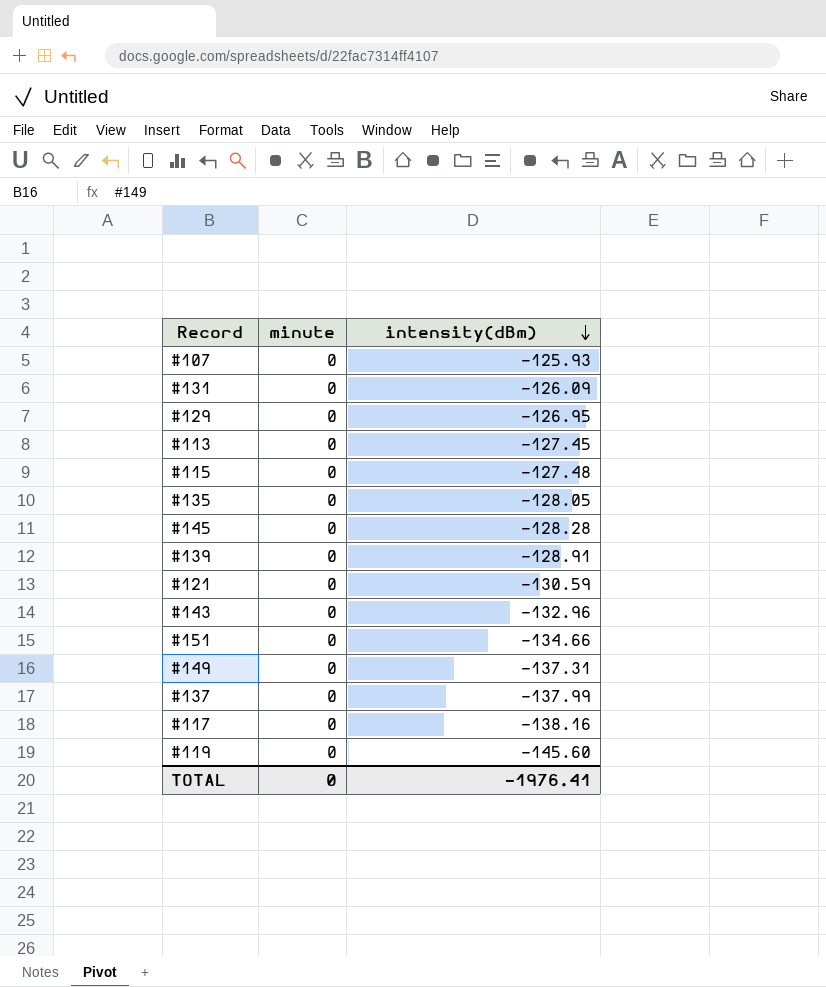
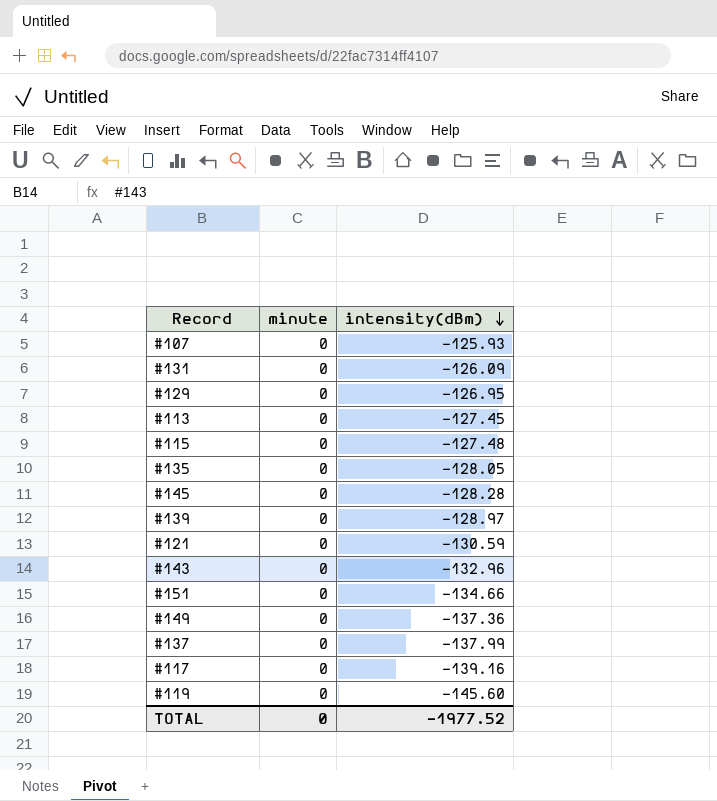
#139 | intensity(dBm): -128.91 -> -128.97
#149 | intensity(dBm): -137.31 -> -137.36
#117 | intensity(dBm): -138.16 -> -139.16
TOTAL | intensity(dBm): -1976.41 -> -1977.52

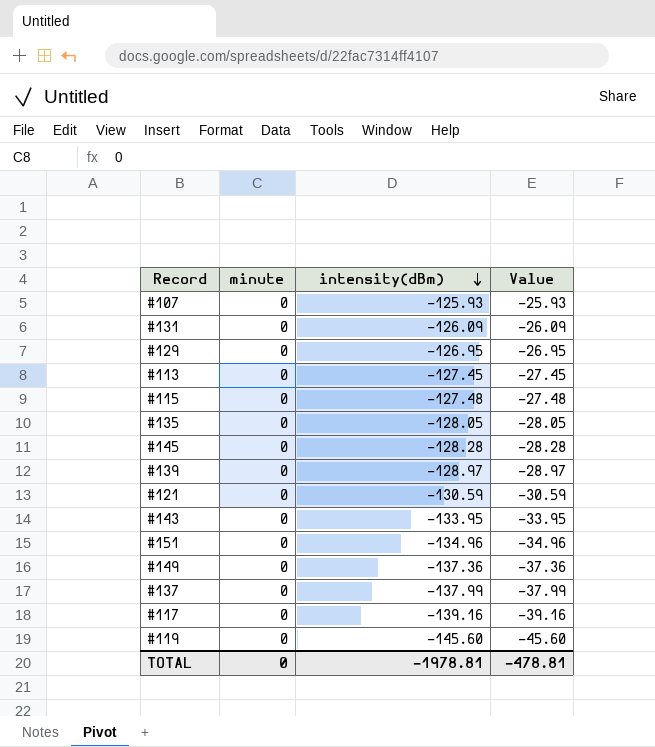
column Value | formula: none -> [intensity(dBm)] + 100
#143 | intensity(dBm): -132.96 -> -133.95
#151 | intensity(dBm): -134.66 -> -134.96
TOTAL | intensity(dBm): -1977.52 -> -1978.81

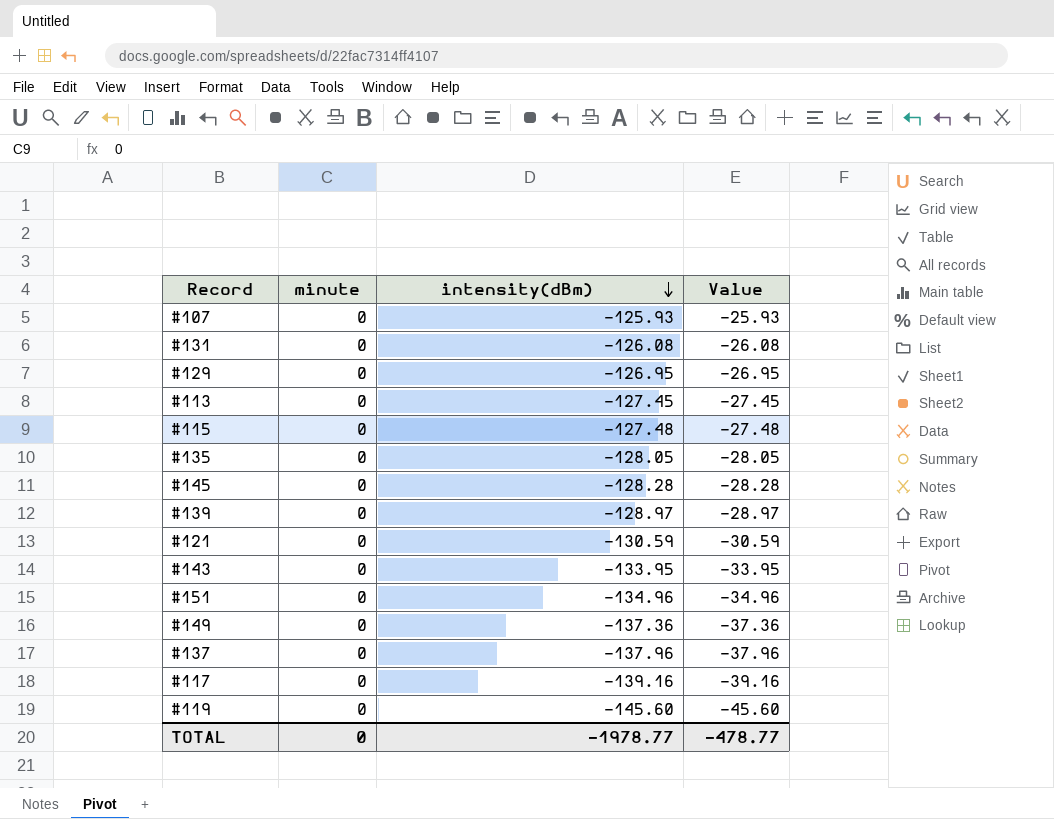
#131 | intensity(dBm): -126.09 -> -126.08
#131 | Value: -26.09 -> -26.08
#137 | intensity(dBm): -137.99 -> -137.96
#137 | Value: -37.99 -> -37.96
TOTAL | intensity(dBm): -1978.81 -> -1978.77
TOTAL | Value: -478.81 -> -478.77

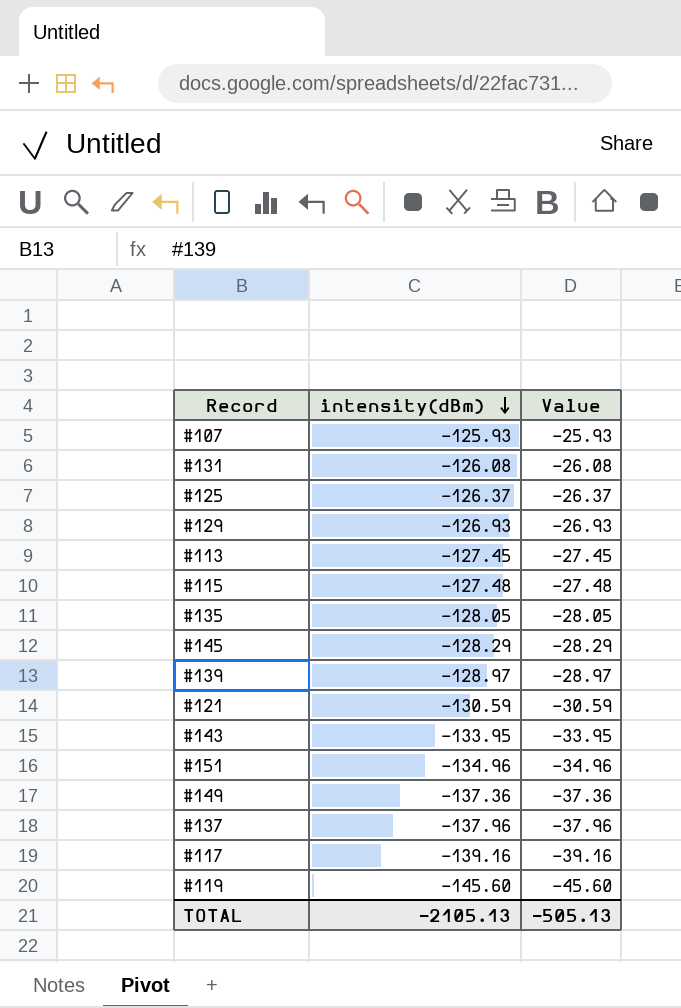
column minute | position: 2 -> none
row #125: none -> -126.37 | -26.37
#129 | intensity(dBm): -126.95 -> -126.93
#129 | Value: -26.95 -> -26.93
#145 | intensity(dBm): -128.28 -> -128.29
#145 | Value: -28.28 -> -28.29
TOTAL | intensity(dBm): -1978.77 -> -2105.13
TOTAL | Value: -478.77 -> -505.13

